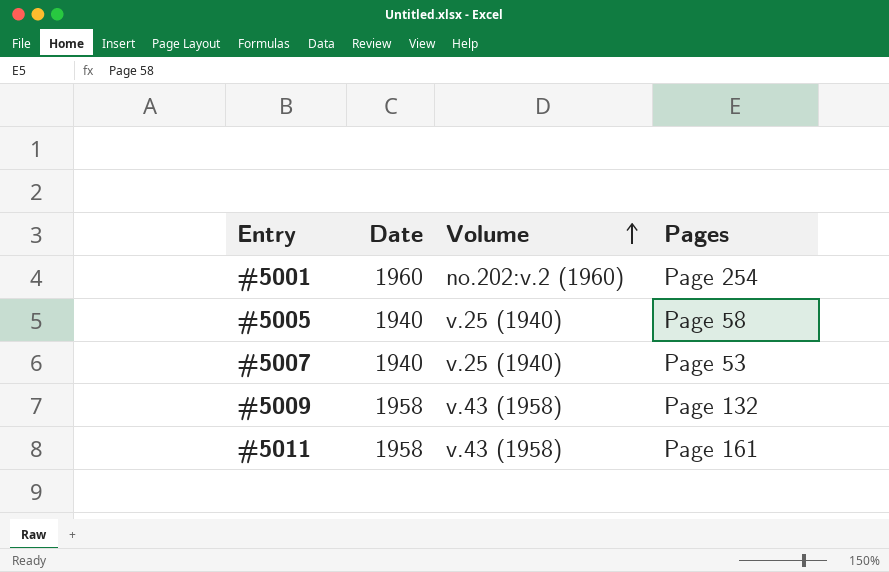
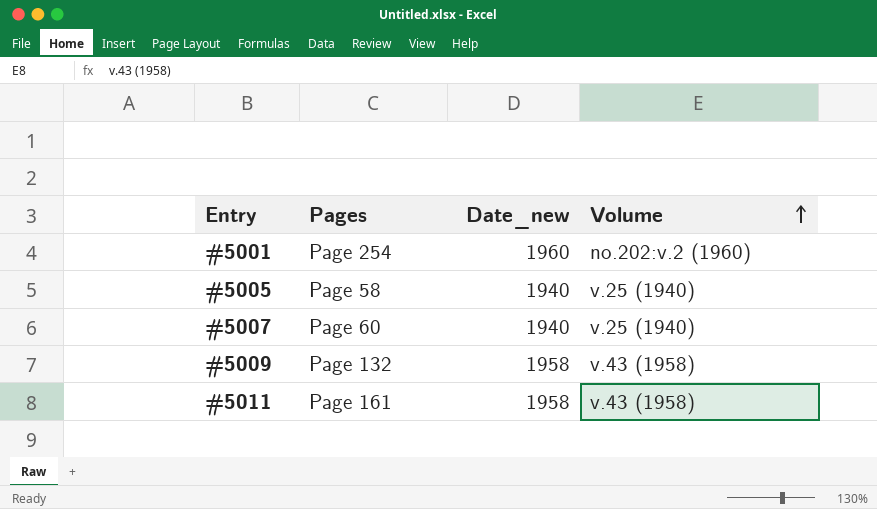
column Pages | position: 4 -> 2
column name: Date -> Date_new
#5007 | Pages: Page 53 -> Page 60

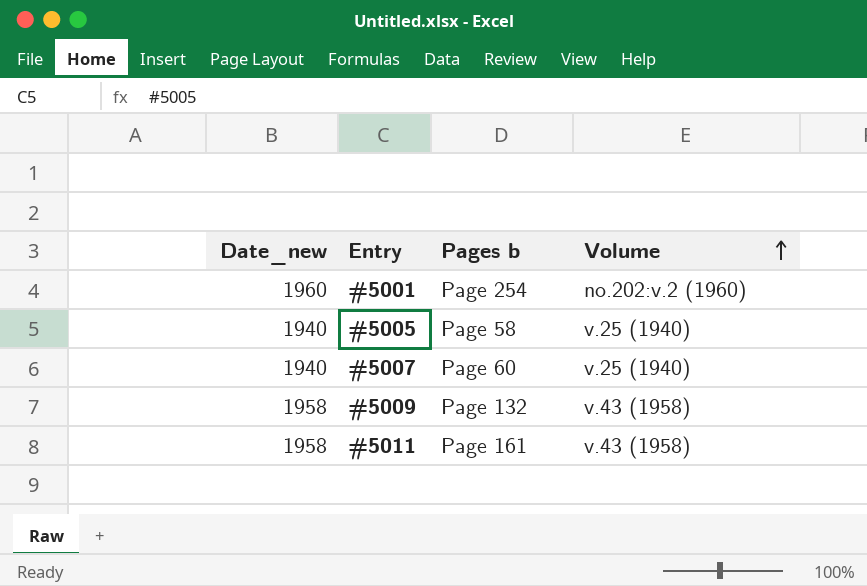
column Date_new | position: 3 -> 1
column name: Pages -> Pages b

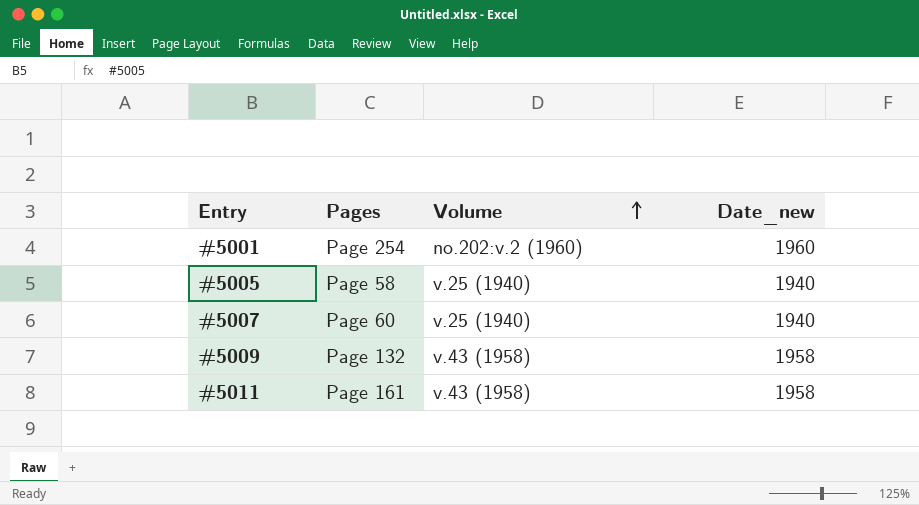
column name: Pages b -> Pages
column Date_new | position: 1 -> 4

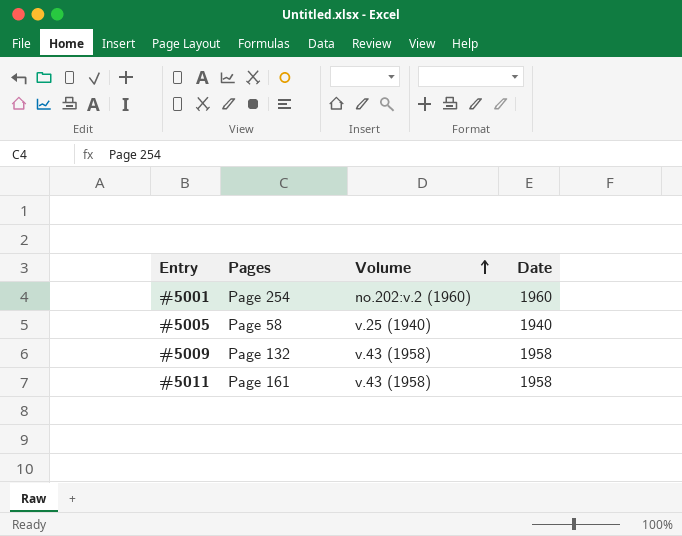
column name: Date_new -> Date
row #5007: Page 60 | v.25 (1940) | 1940 -> none

